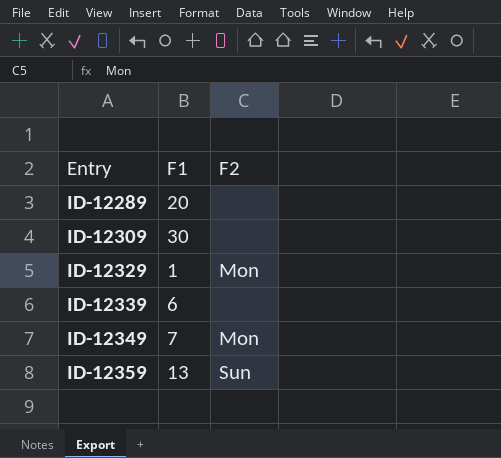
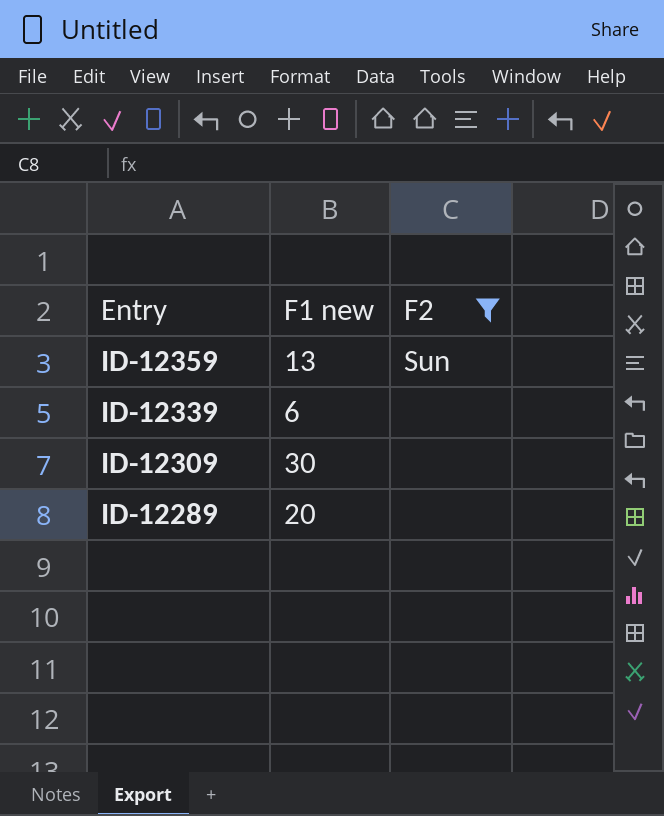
filter: none -> F2 != Mon
row order: Entry ascending -> Entry descending
column name: F1 -> F1 new

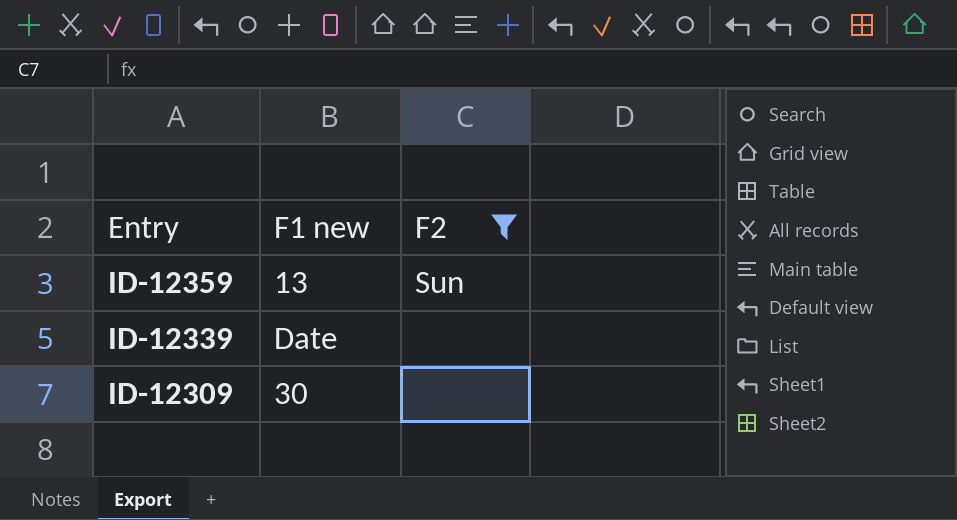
row ID-12289: 20 | none -> none
ID-12339 | F1 new: 6 -> Date

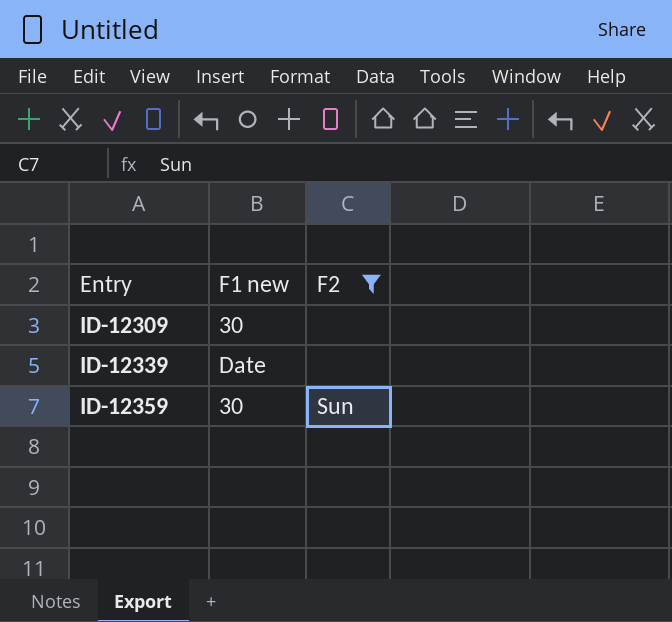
row order: Entry descending -> Entry ascending
ID-12359 | F1 new: 13 -> 30

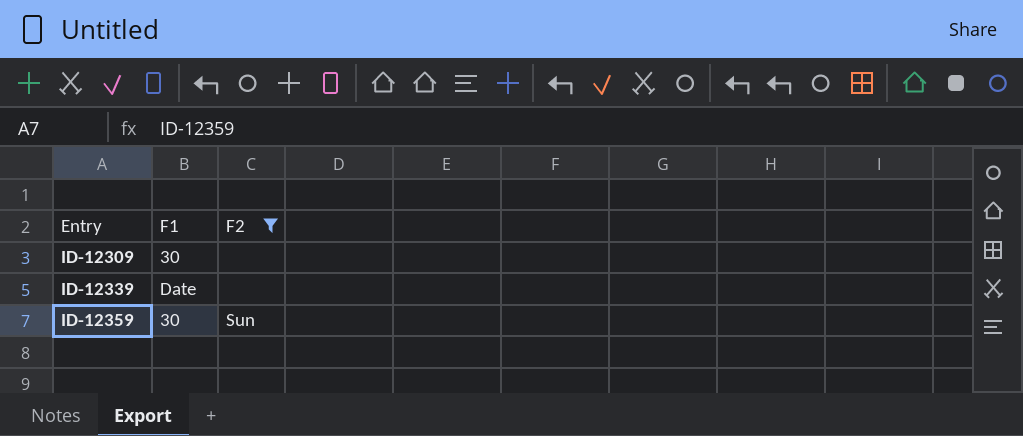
column name: F1 new -> F1

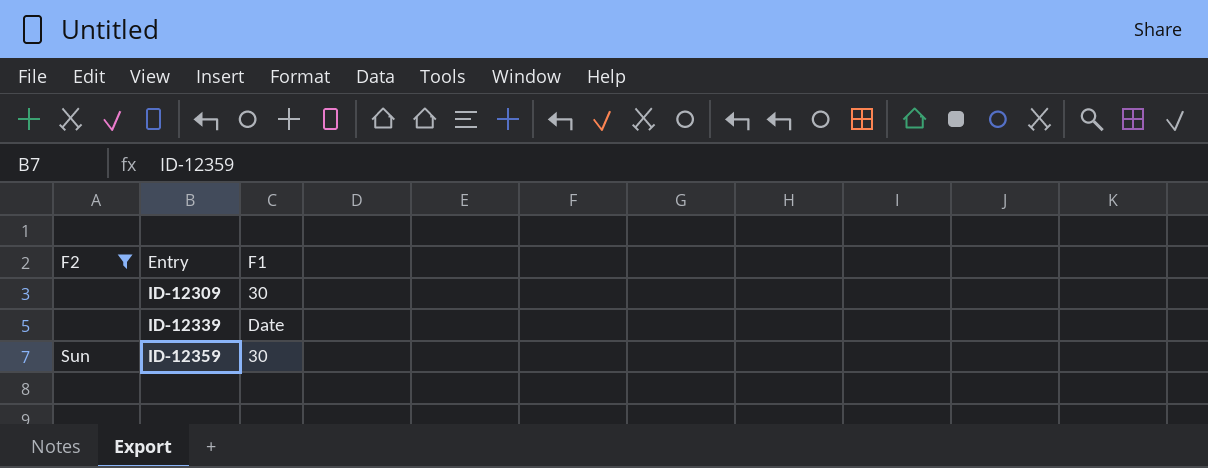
column F2 | position: 3 -> 1

